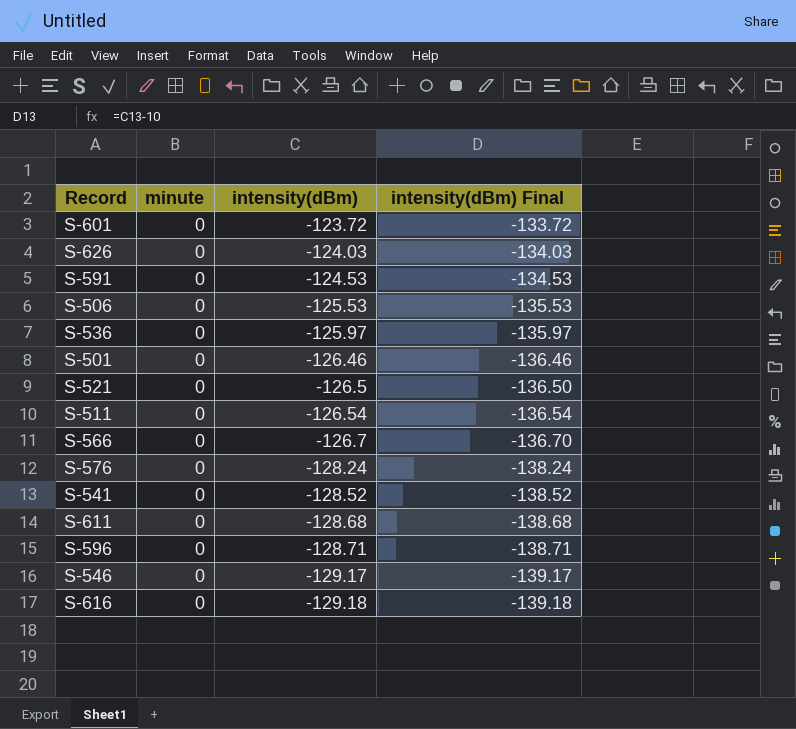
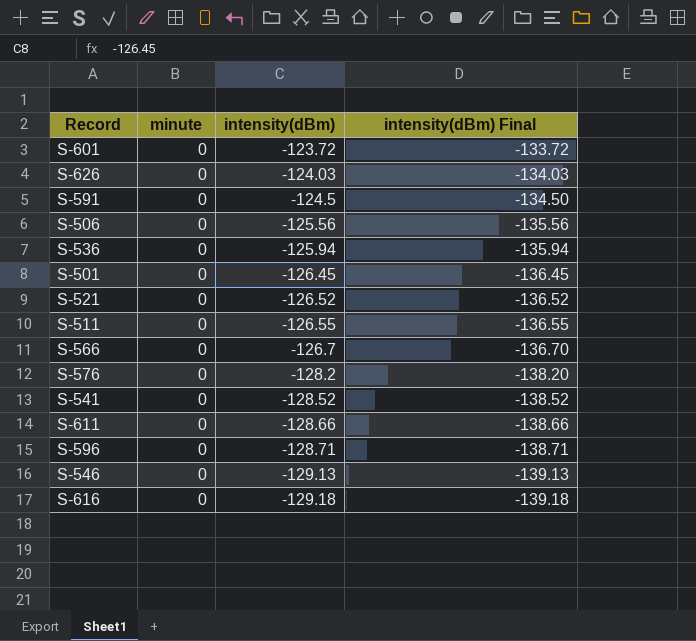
S-591 | intensity(dBm): -124.53 -> -124.5
S-591 | intensity(dBm) Final: -134.53 -> -134.50
S-506 | intensity(dBm): -125.53 -> -125.56
S-506 | intensity(dBm) Final: -135.53 -> -135.56
S-536 | intensity(dBm): -125.97 -> -125.94
S-536 | intensity(dBm) Final: -135.97 -> -135.94
S-501 | intensity(dBm): -126.46 -> -126.45
S-501 | intensity(dBm) Final: -136.46 -> -136.45
S-521 | intensity(dBm): -126.5 -> -126.52
S-521 | intensity(dBm) Final: -136.50 -> -136.52
S-511 | intensity(dBm): -126.54 -> -126.55
S-511 | intensity(dBm) Final: -136.54 -> -136.55
S-576 | intensity(dBm): -128.24 -> -128.2
S-576 | intensity(dBm) Final: -138.24 -> -138.20
S-611 | intensity(dBm): -128.68 -> -128.66
S-611 | intensity(dBm) Final: -138.68 -> -138.66
S-546 | intensity(dBm): -129.17 -> -129.13
S-546 | intensity(dBm) Final: -139.17 -> -139.13

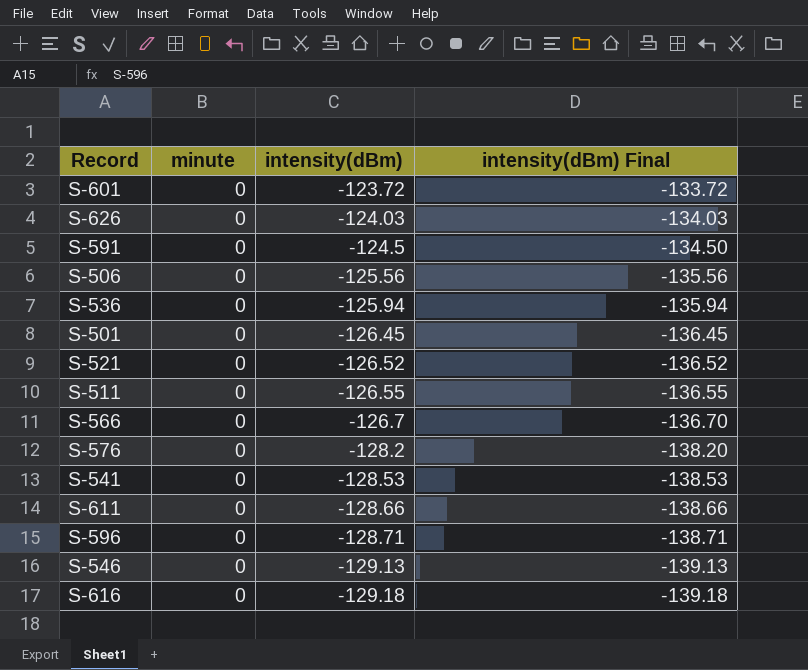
S-541 | intensity(dBm): -128.52 -> -128.53
S-541 | intensity(dBm) Final: -138.52 -> -138.53

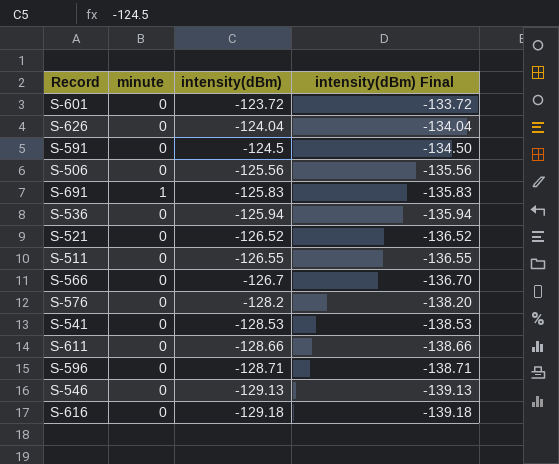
row S-501: 0 | -126.45 | -136.45 -> none
S-626 | intensity(dBm): -124.03 -> -124.04
S-626 | intensity(dBm) Final: -134.03 -> -134.04
row S-691: none -> 1 | -125.83 | -135.83

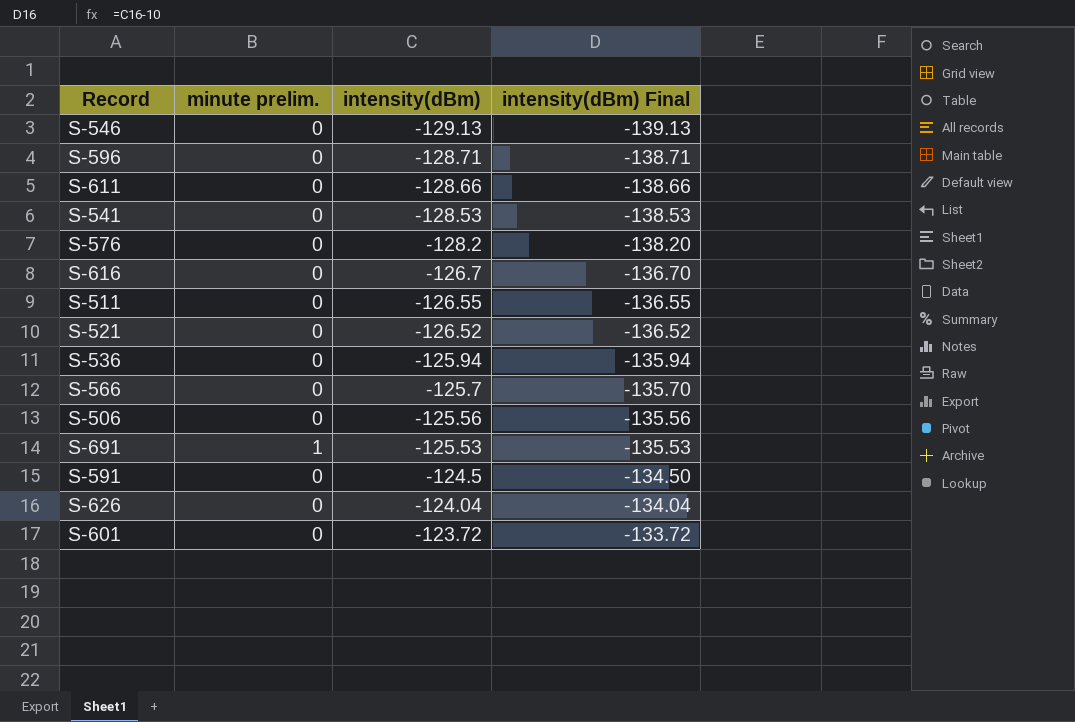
row order: intensity(dBm) descending -> intensity(dBm) ascending
column name: minute -> minute prelim.
S-616 | intensity(dBm): -129.18 -> -126.7
S-616 | intensity(dBm) Final: -139.18 -> -136.70
S-566 | intensity(dBm): -126.7 -> -125.7
S-566 | intensity(dBm) Final: -136.70 -> -135.70
S-691 | intensity(dBm): -125.83 -> -125.53
S-691 | intensity(dBm) Final: -135.83 -> -135.53

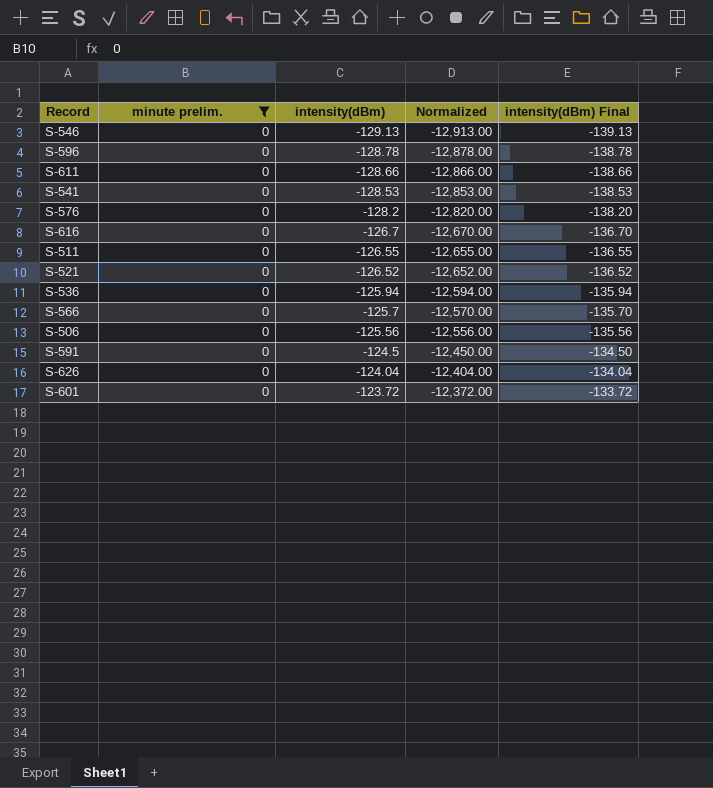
filter: none -> minute prelim. = 0
column Normalized | formula: none -> [intensity(dBm)] * 100
S-596 | intensity(dBm): -128.71 -> -128.78
S-596 | intensity(dBm) Final: -138.71 -> -138.78

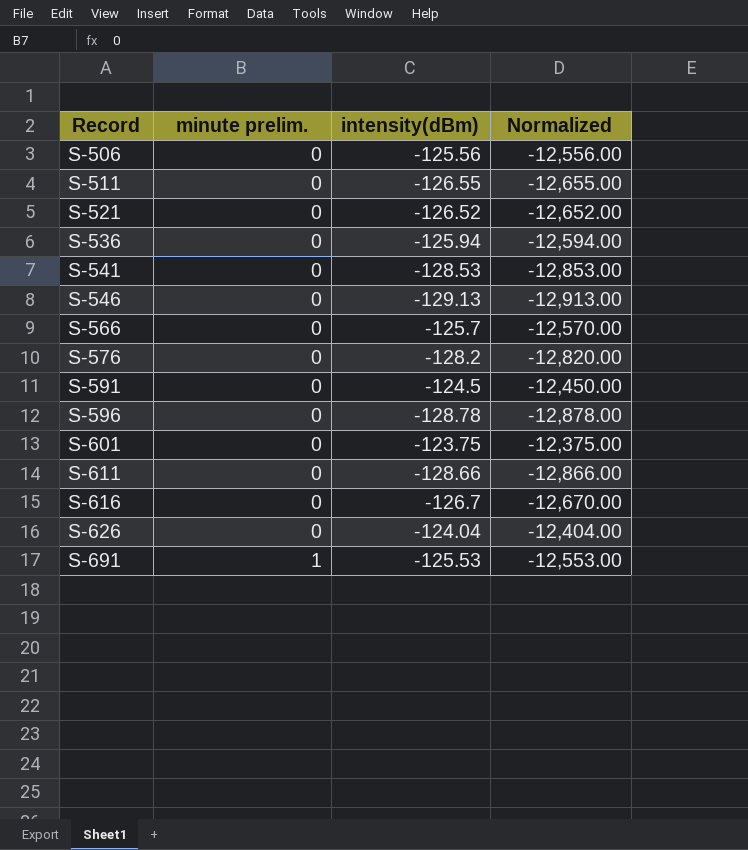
filter: minute prelim. = 0 -> none
row order: intensity(dBm) ascending -> Record ascending
column intensity(dBm) Final | formula: [intensity(dBm)] - 10 -> none
S-601 | intensity(dBm): -123.72 -> -123.75
S-601 | Normalized: -12,372.00 -> -12,375.00

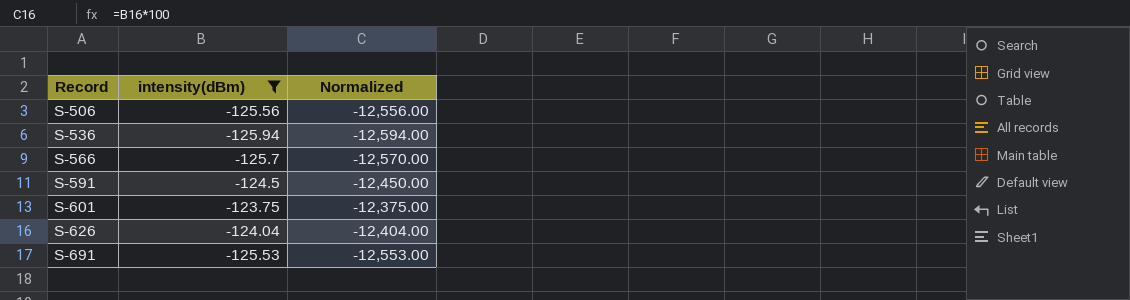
filter: none -> intensity(dBm) >= -125.94
column minute prelim. | position: 2 -> none

